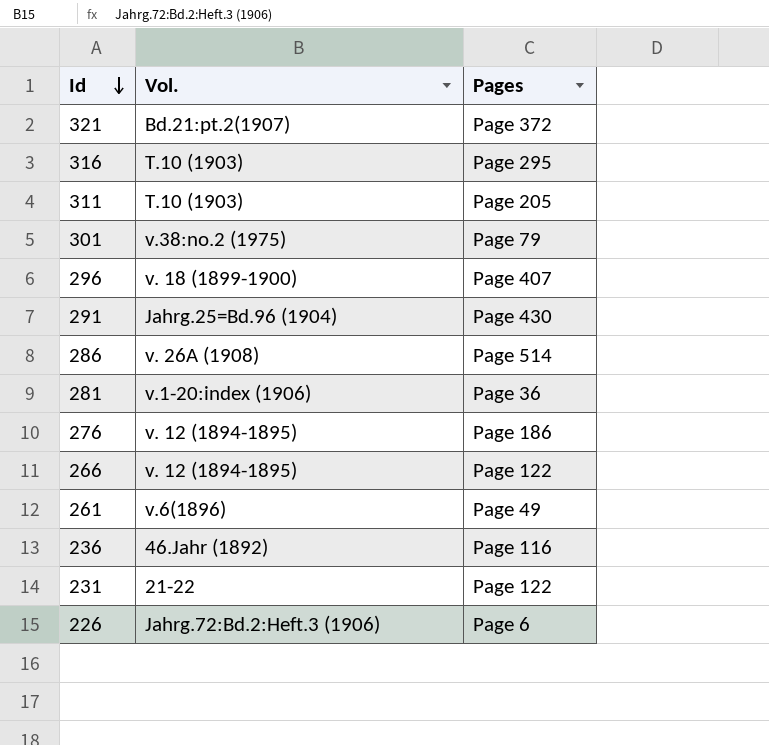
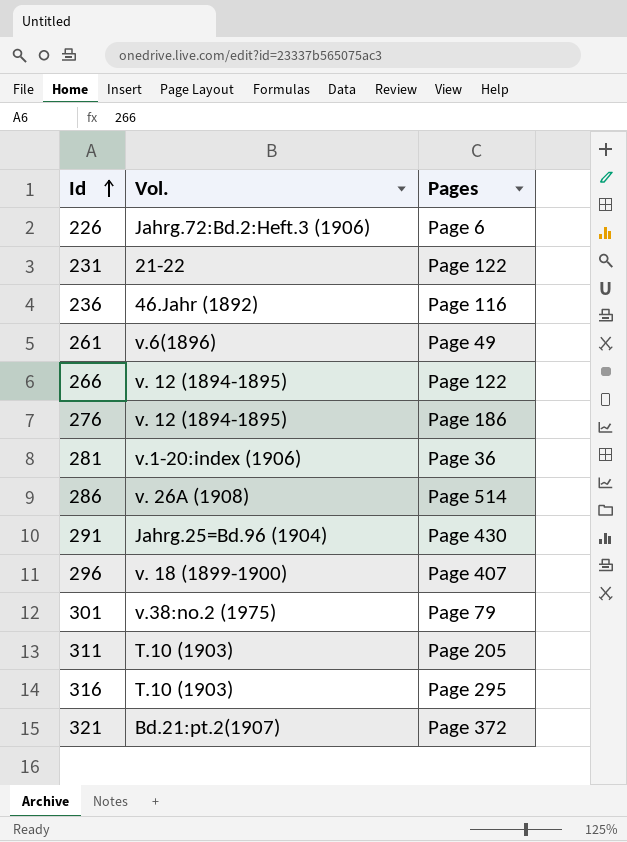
row order: Id descending -> Id ascending

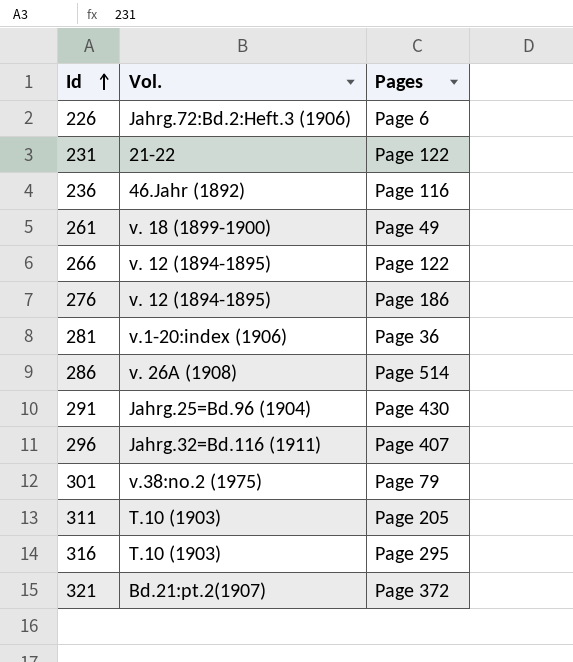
261 | Vol.: v.6(1896) -> v. 18 (1899-1900)
296 | Vol.: v. 18 (1899-1900) -> Jahrg.32=Bd.116 (1911)

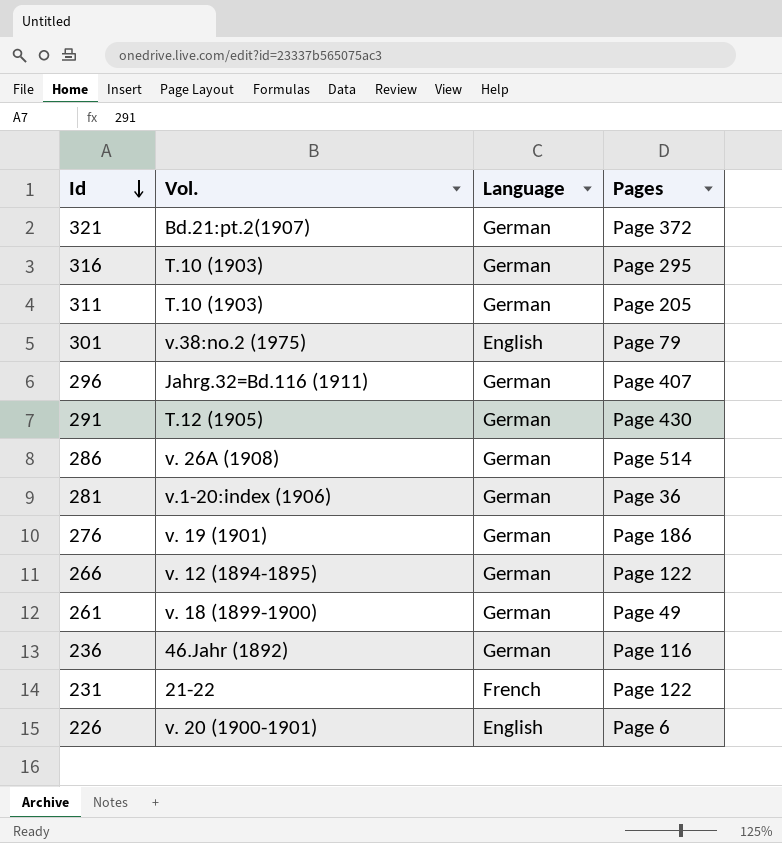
row order: Id ascending -> Id descending
column Language | position: none -> 3
291 | Vol.: Jahrg.25=Bd.96 (1904) -> T.12 (1905)
276 | Vol.: v. 12 (1894-1895) -> v. 19 (1901)
226 | Vol.: Jahrg.72:Bd.2:Heft.3 (1906) -> v. 20 (1900-1901)

